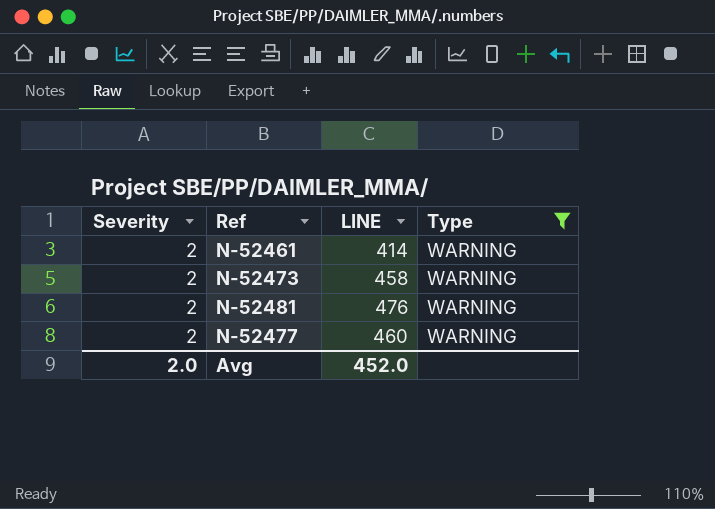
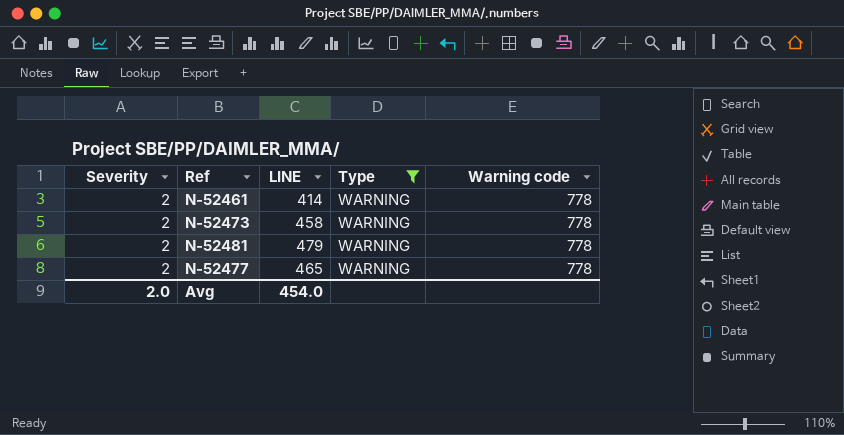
column Warning code | position: none -> 5
N-52481 | LINE: 476 -> 479
N-52477 | LINE: 460 -> 465
Avg | LINE: 452.0 -> 454.0

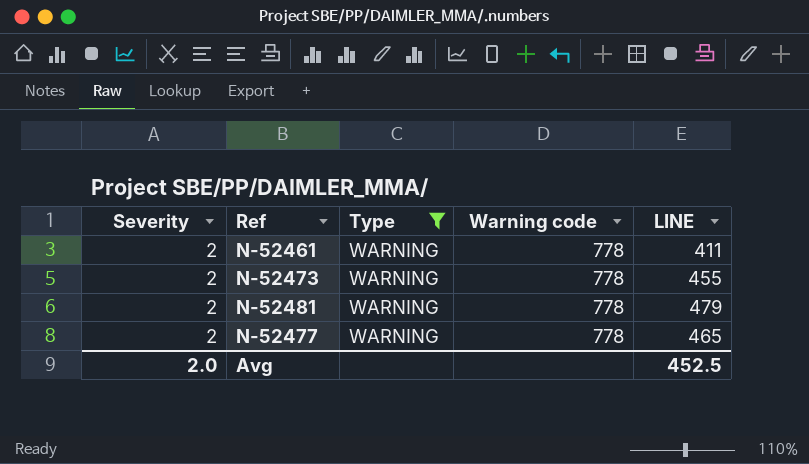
column LINE | position: 3 -> 5
N-52461 | LINE: 414 -> 411
N-52473 | LINE: 458 -> 455
Avg | LINE: 454.0 -> 452.5

